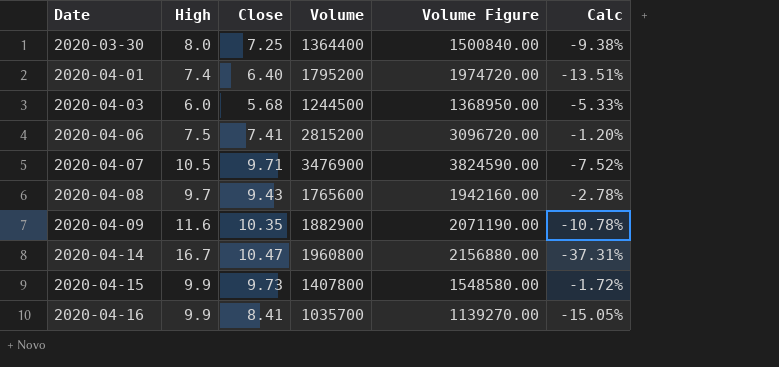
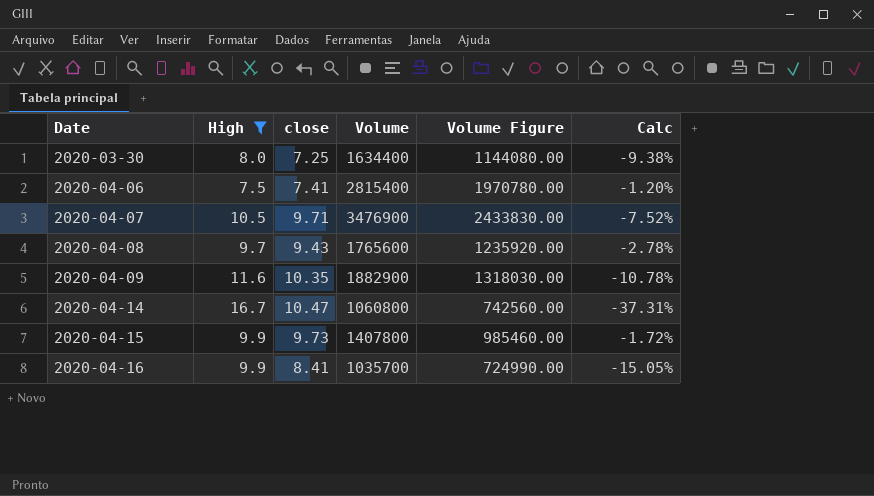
filter: none -> High >= 7.5
column name: Close -> close
column Volume Figure | formula: [Volume] * 1.1 -> [Volume] * 0.7
2020-03-30 | Volume: 1364400 -> 1634400
2020-04-06 | Volume: 2815200 -> 2815400
2020-04-14 | Volume: 1960800 -> 1060800

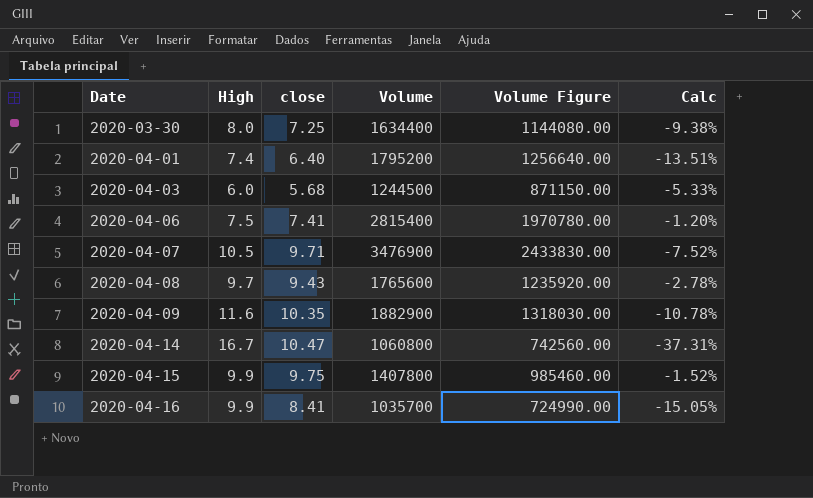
filter: High >= 7.5 -> none
2020-04-15 | close: 9.73 -> 9.75
2020-04-15 | Calc: -1.72% -> -1.52%

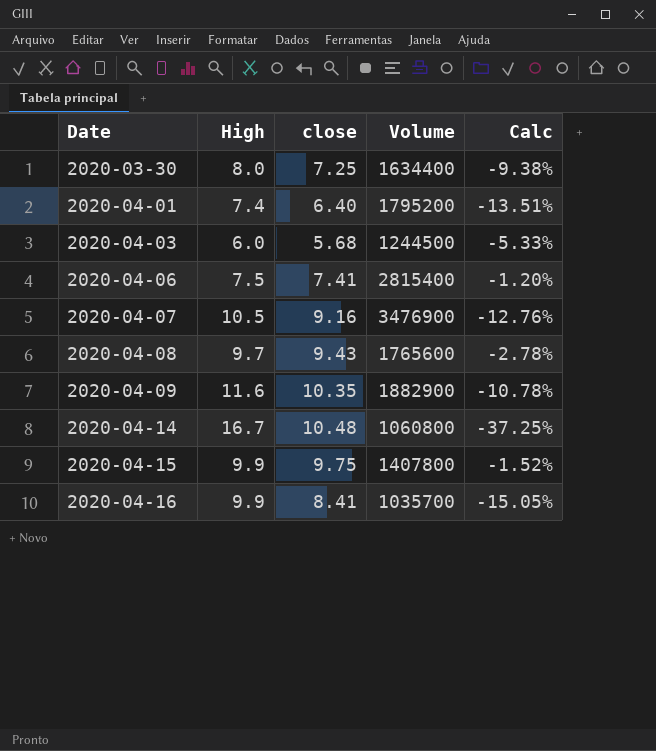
column Volume Figure | formula: [Volume] * 0.7 -> none
2020-04-07 | close: 9.71 -> 9.16
2020-04-07 | Calc: -7.52% -> -12.76%
2020-04-14 | close: 10.47 -> 10.48
2020-04-14 | Calc: -37.31% -> -37.25%

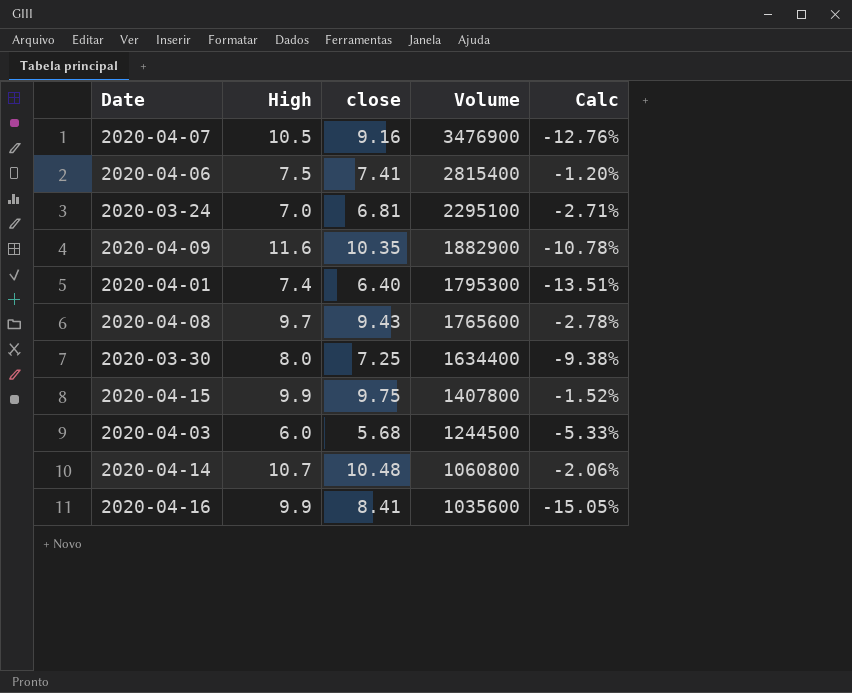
row order: Date ascending -> Volume descending
row 2020-03-24: none -> 7.0 | 6.81 | 2295100 | -2.71%
2020-04-01 | Volume: 1795200 -> 1795300
2020-04-14 | High: 16.7 -> 10.7
2020-04-14 | Calc: -37.25% -> -2.06%
2020-04-16 | Volume: 1035700 -> 1035600

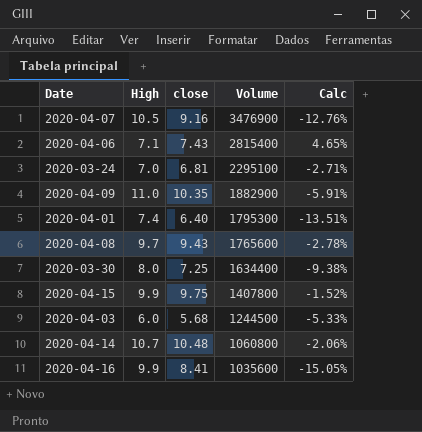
2020-04-06 | High: 7.5 -> 7.1
2020-04-06 | close: 7.41 -> 7.43
2020-04-06 | Calc: -1.20% -> 4.65%
2020-04-09 | High: 11.6 -> 11.0
2020-04-09 | Calc: -10.78% -> -5.91%

